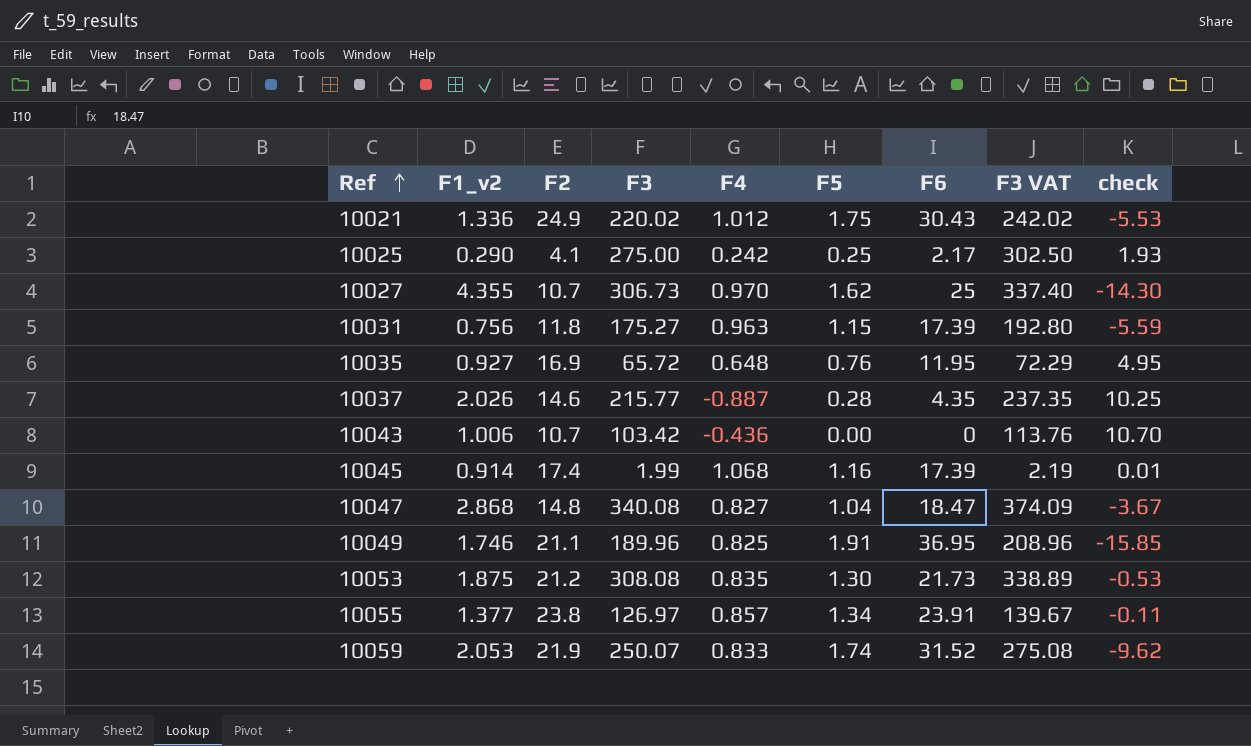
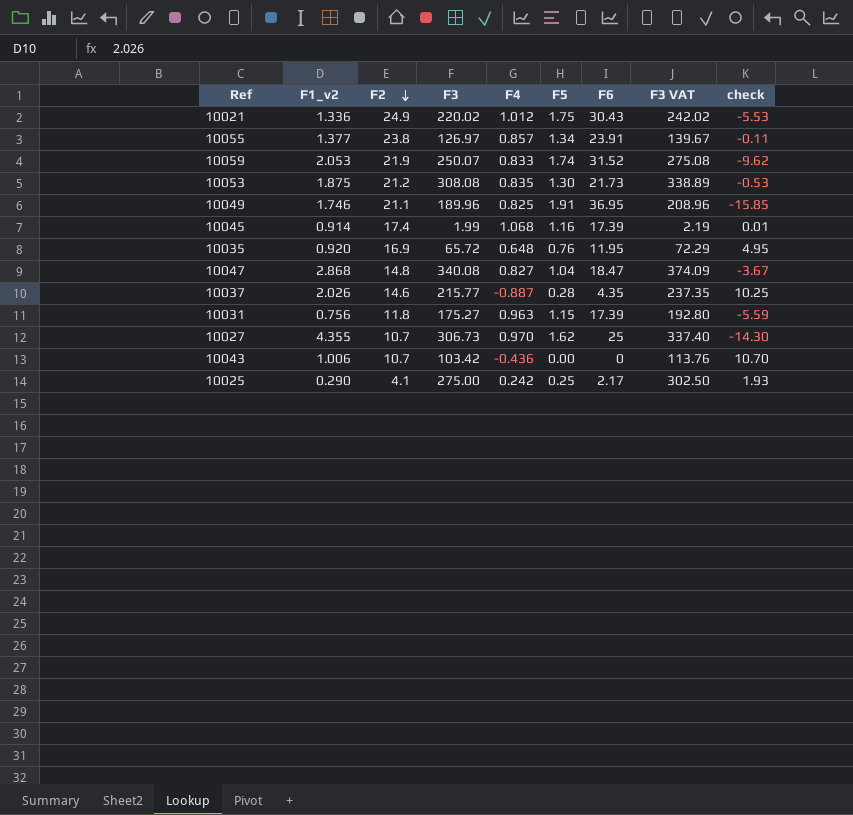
row order: Ref ascending -> F2 descending
10035 | F1_v2: 0.927 -> 0.920

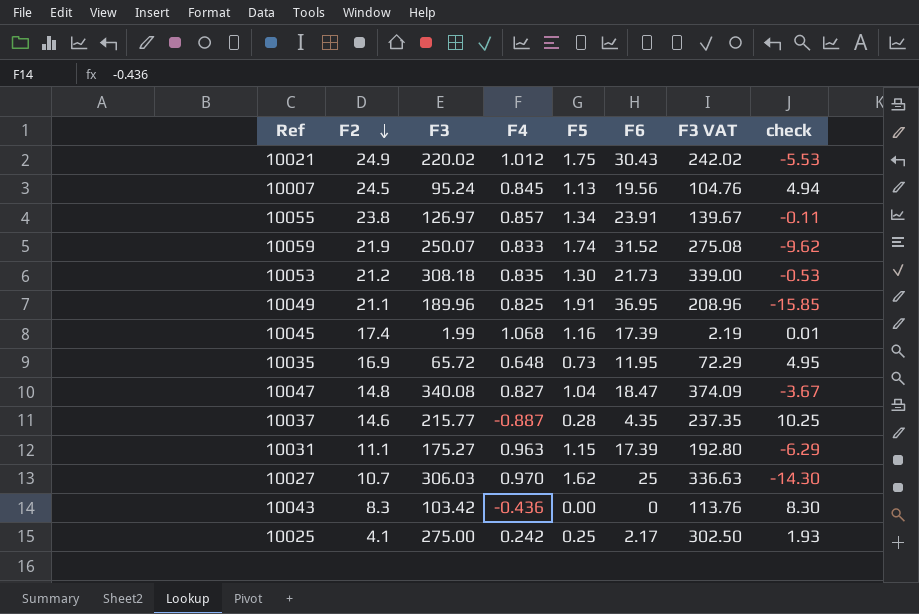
column F1_v2 | position: 2 -> none
row 10007: none -> 24.5 | 95.24 | 0.845 | 1.13 | 19.56 | 104.76 | 4.94
10053 | F3: 308.08 -> 308.18
10053 | F3 VAT: 338.89 -> 339.00
10035 | F5: 0.76 -> 0.73
10031 | F2: 11.8 -> 11.1
10031 | check: -5.59 -> -6.29
10027 | F3: 306.73 -> 306.03
10027 | F3 VAT: 337.40 -> 336.63
10043 | F2: 10.7 -> 8.3
10043 | check: 10.70 -> 8.30

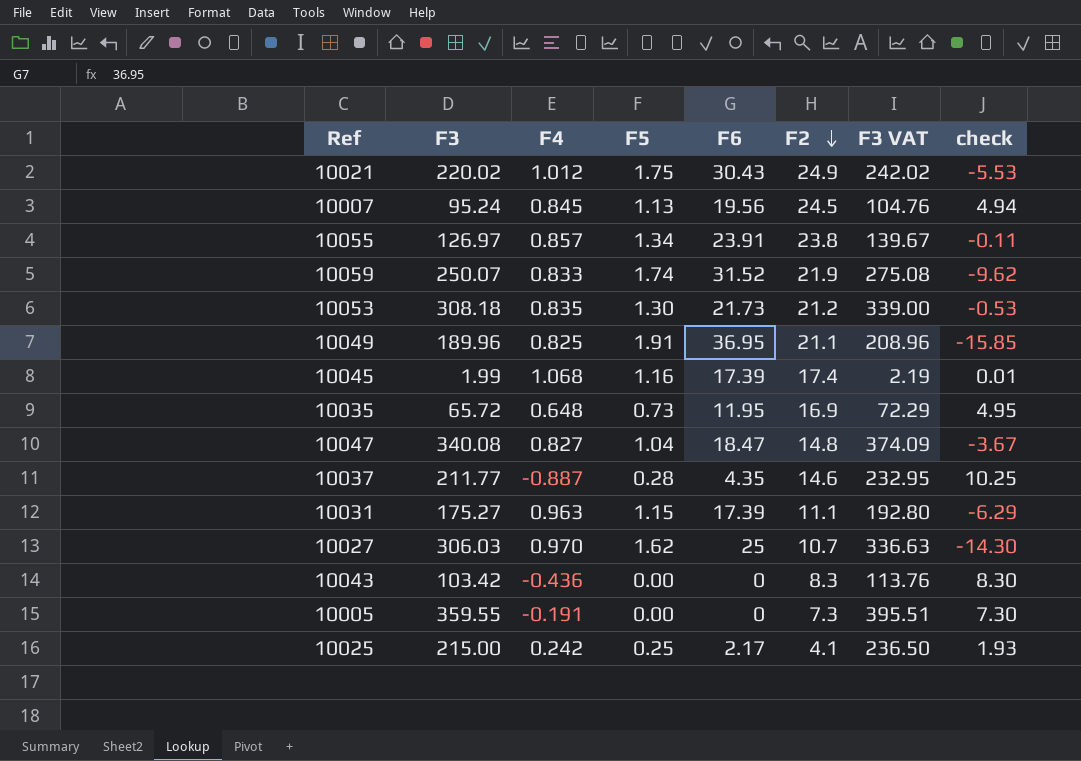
column F2 | position: 2 -> 6
10037 | F3: 215.77 -> 211.77
10037 | F3 VAT: 237.35 -> 232.95
row 10005: none -> 359.55 | -0.191 | 0.00 | 0 | 7.3 | 395.51 | 7.30
10025 | F3: 275.00 -> 215.00
10025 | F3 VAT: 302.50 -> 236.50

